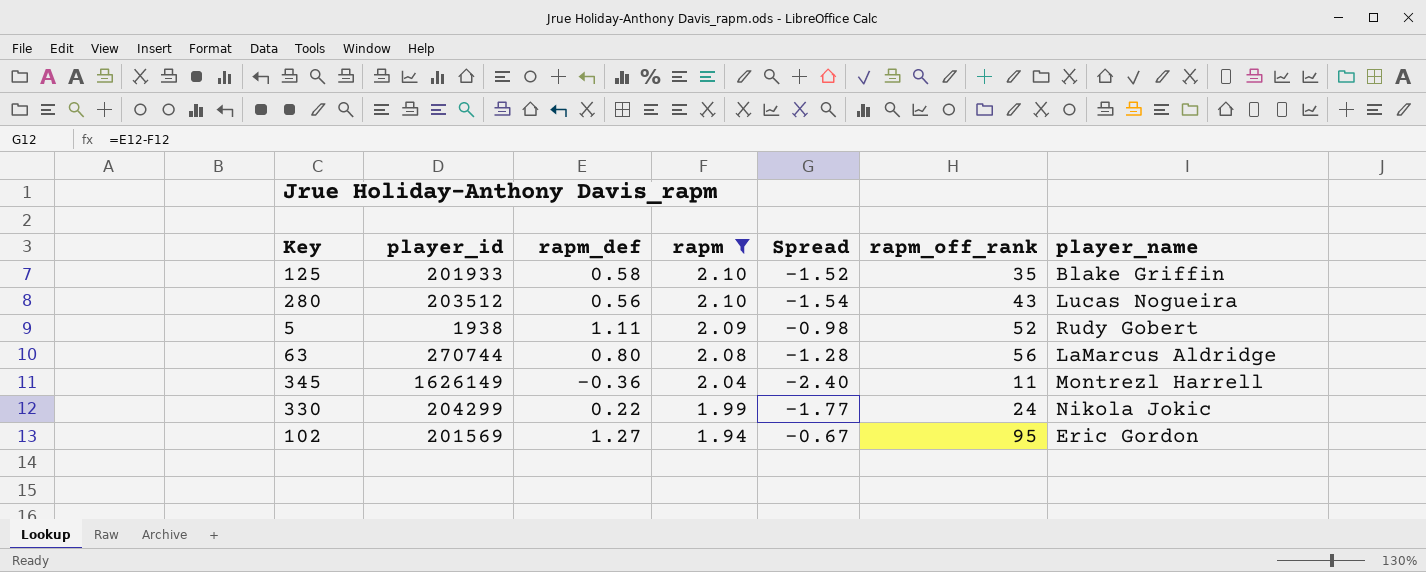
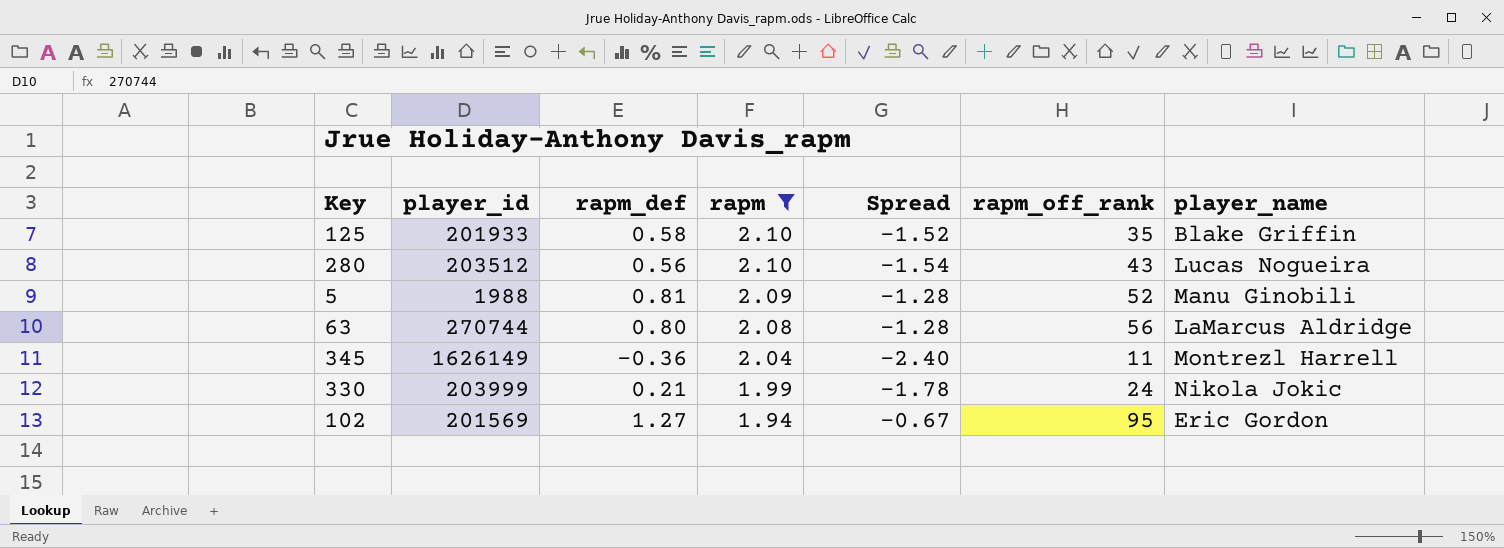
5 | player_id: 1938 -> 1988
5 | rapm_def: 1.11 -> 0.81
5 | Spread: -0.98 -> -1.28
5 | player_name: Rudy Gobert -> Manu Ginobili
330 | player_id: 204299 -> 203999
330 | rapm_def: 0.22 -> 0.21
330 | Spread: -1.77 -> -1.78

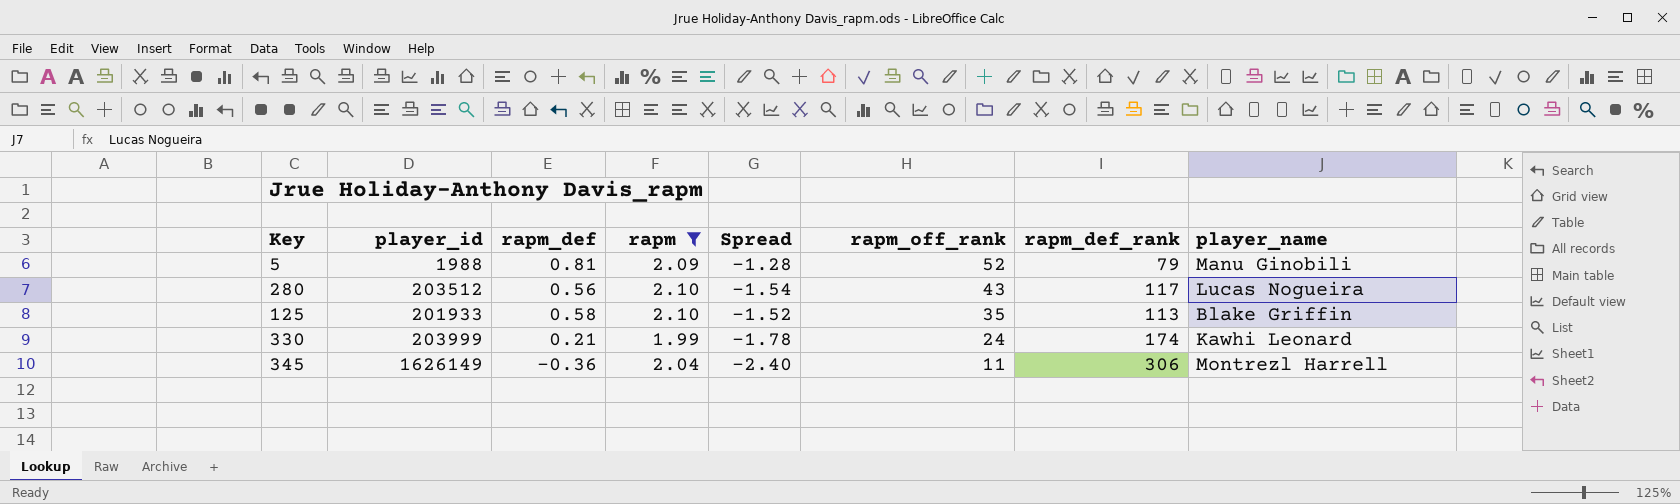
row order: rapm descending -> rapm_off_rank descending
column rapm_def_rank | position: none -> 7
row 63: 270744 | 0.80 | 2.08 | -1.28 | 56 | LaMarcus Aldridge -> none
row 102: 201569 | 1.27 | 1.94 | -0.67 | 95 | Eric Gordon -> none
330 | player_name: Nikola Jokic -> Kawhi Leonard

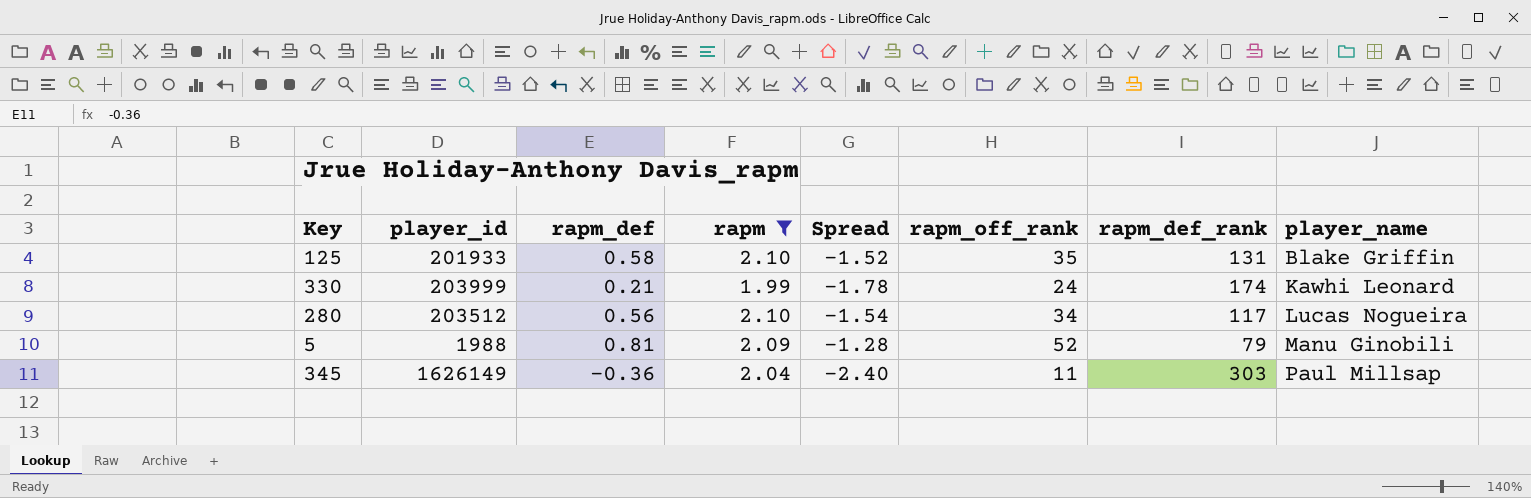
row order: rapm_off_rank descending -> player_name ascending
125 | rapm_def_rank: 113 -> 131
280 | rapm_off_rank: 43 -> 34
345 | rapm_def_rank: 306 -> 303
345 | player_name: Montrezl Harrell -> Paul Millsap

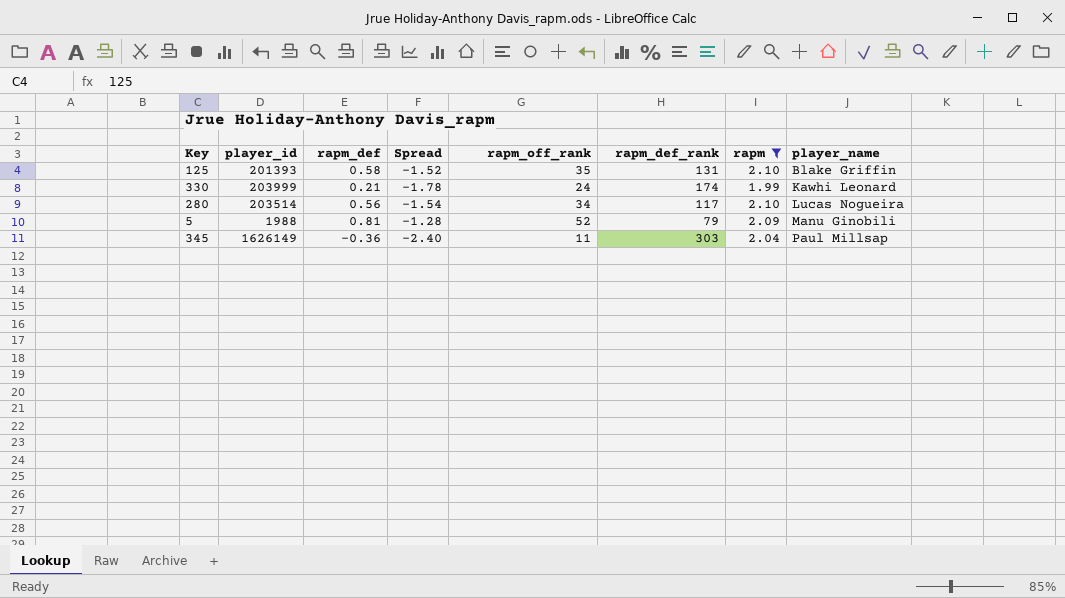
column rapm | position: 4 -> 7
125 | player_id: 201933 -> 201393
280 | player_id: 203512 -> 203514

